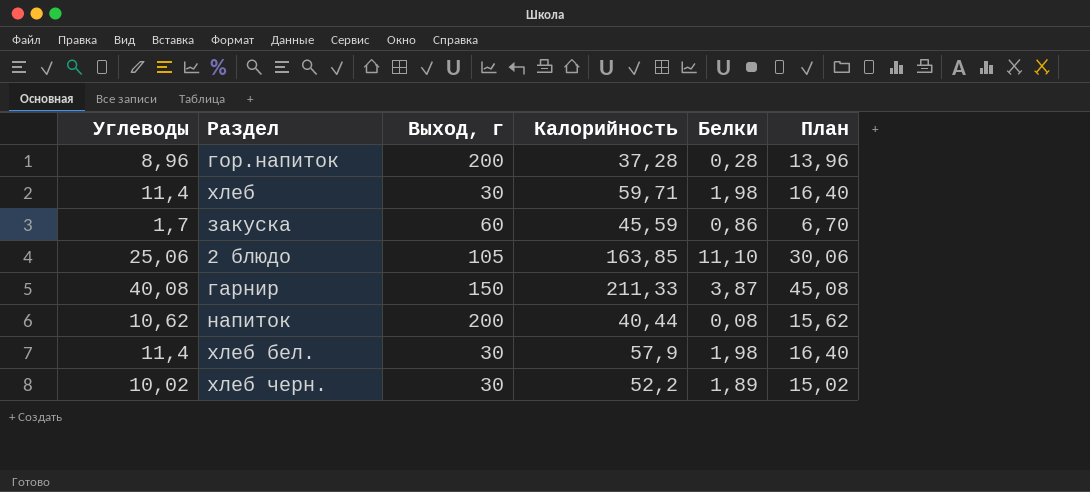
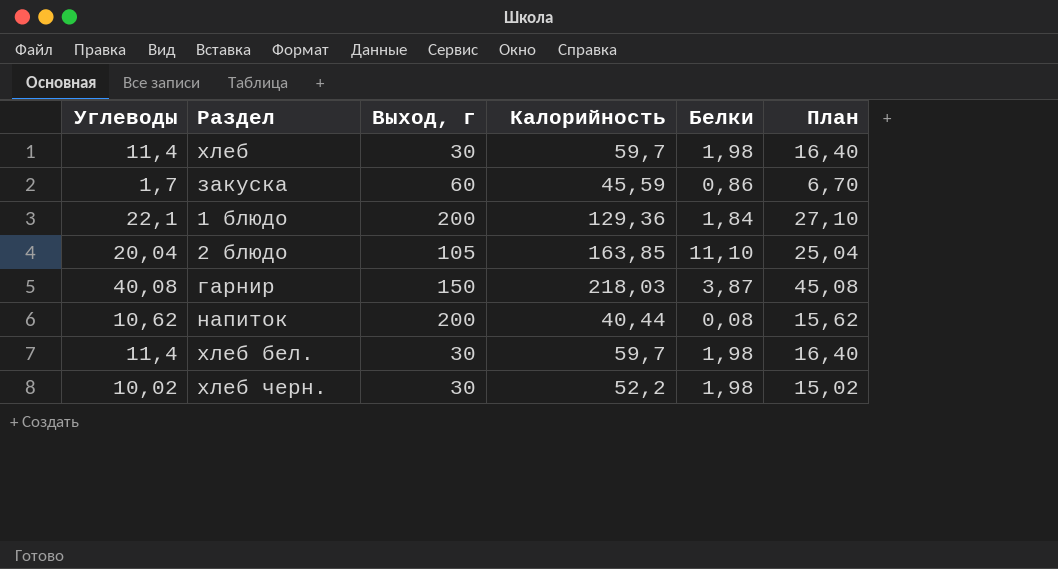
row гор.напиток: 8,96 | 200 | 37,28 | 0,28 | 13,96 -> none
хлеб | Калорийность: 59,71 -> 59,7
row 1 блюдо: none -> 22,1 | 200 | 129,36 | 1,84 | 27,10
2 блюдо | Углеводы: 25,06 -> 20,04
2 блюдо | План: 30,06 -> 25,04
гарнир | Калорийность: 211,33 -> 218,03
хлеб бел. | Калорийность: 57,9 -> 59,7
хлеб черн. | Белки: 1,89 -> 1,98

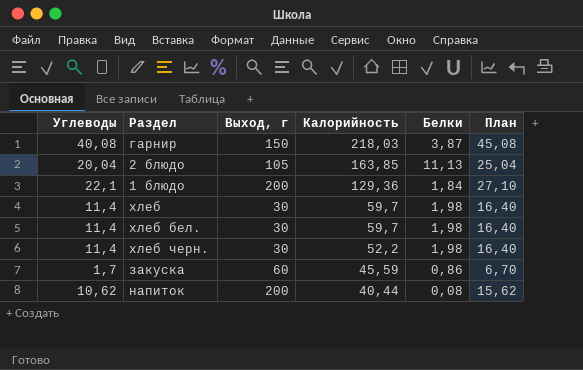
row order: none -> Калорийность descending
2 блюдо | Белки: 11,10 -> 11,13
хлеб черн. | Углеводы: 10,02 -> 11,4
хлеб черн. | План: 15,02 -> 16,40

